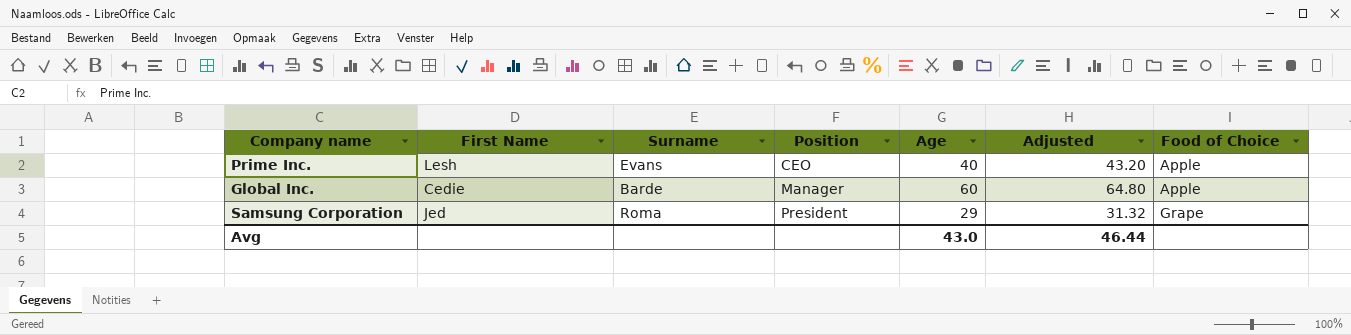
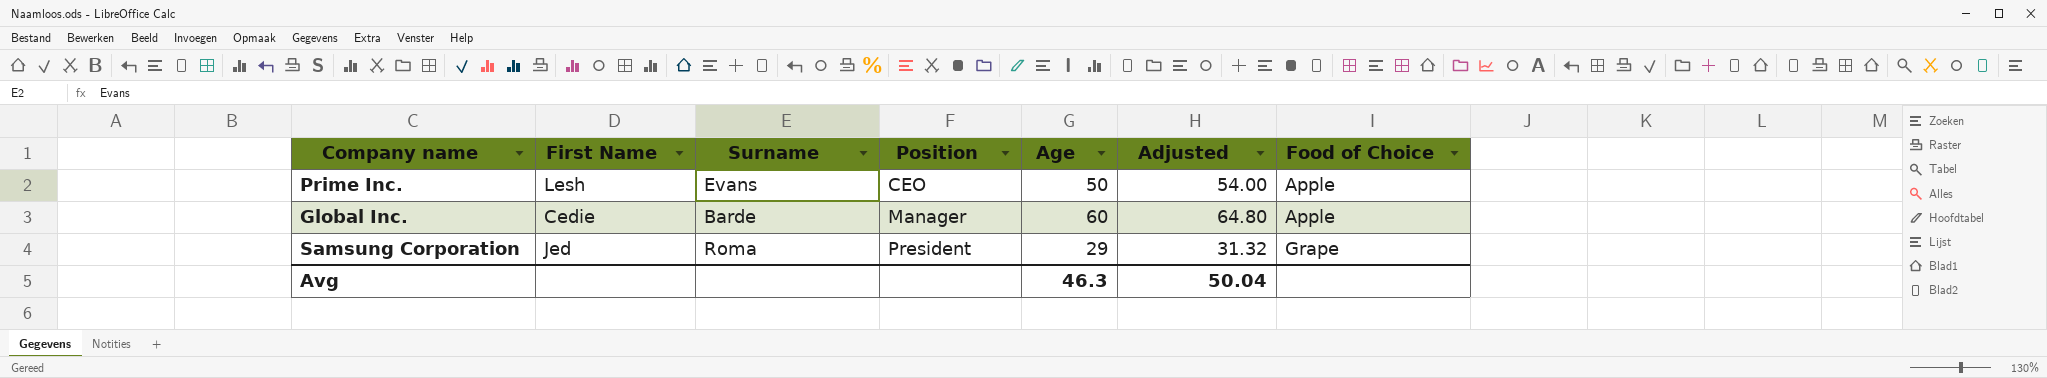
Prime Inc. | Age: 40 -> 50
Prime Inc. | Adjusted: 43.20 -> 54.00
Avg | Age: 43.0 -> 46.3
Avg | Adjusted: 46.44 -> 50.04

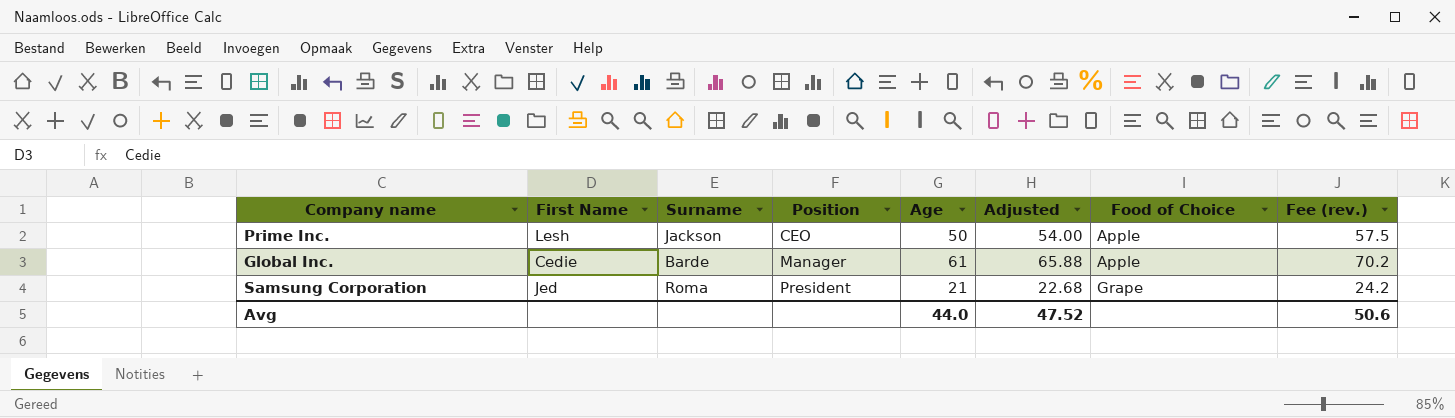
column Fee (rev.) | formula: none -> [Age] * 1.15
Prime Inc. | Surname: Evans -> Jackson
Global Inc. | Age: 60 -> 61
Global Inc. | Adjusted: 64.80 -> 65.88
Samsung Corporation | Age: 29 -> 21
Samsung Corporation | Adjusted: 31.32 -> 22.68
Avg | Age: 46.3 -> 44.0
Avg | Adjusted: 50.04 -> 47.52

